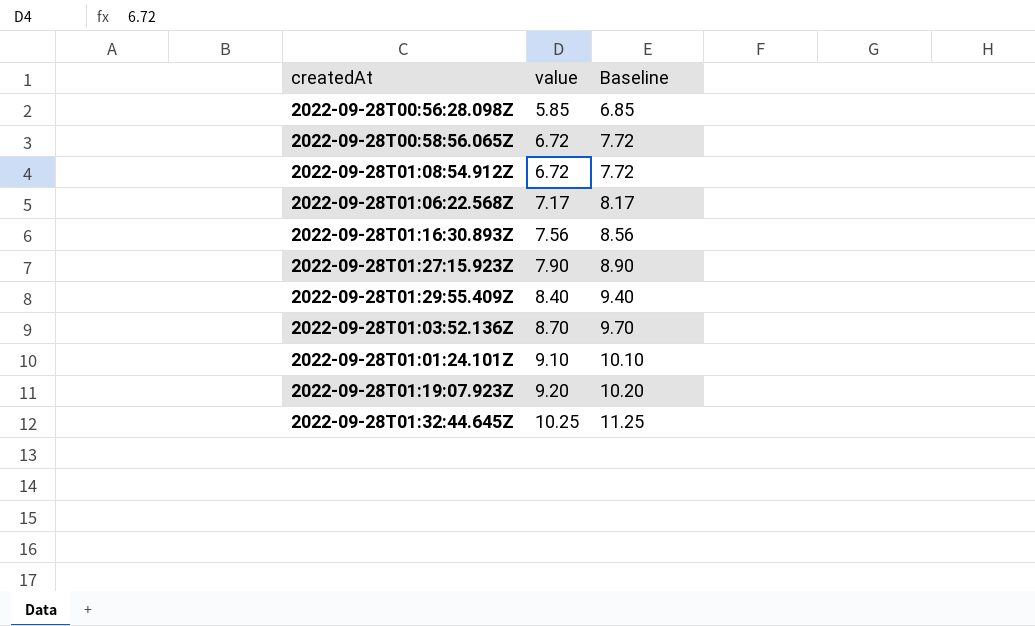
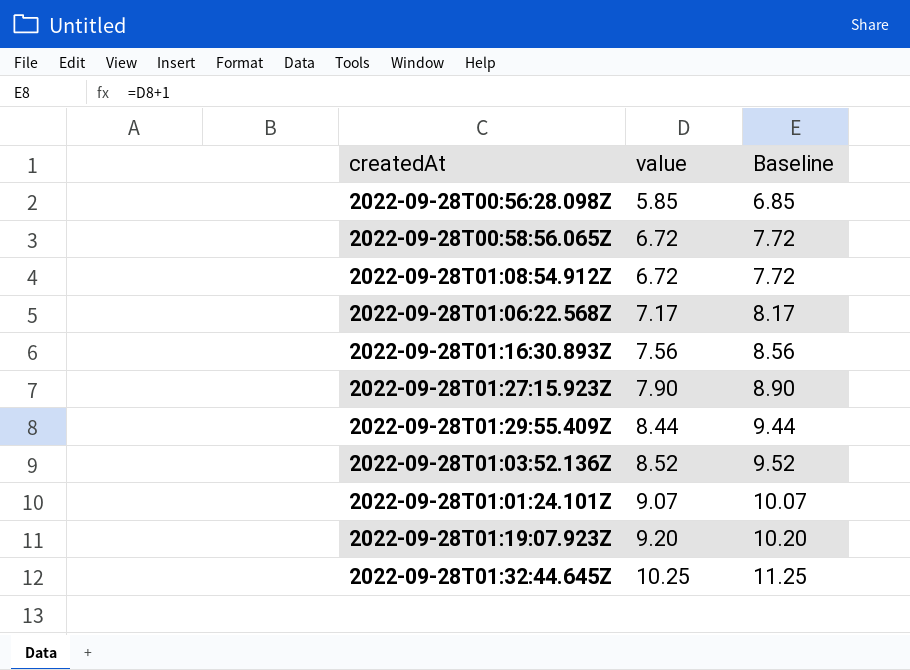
2022-09-28T01:29:55.409Z | value: 8.40 -> 8.44
2022-09-28T01:29:55.409Z | Baseline: 9.40 -> 9.44
2022-09-28T01:03:52.136Z | value: 8.70 -> 8.52
2022-09-28T01:03:52.136Z | Baseline: 9.70 -> 9.52
2022-09-28T01:01:24.101Z | value: 9.10 -> 9.07
2022-09-28T01:01:24.101Z | Baseline: 10.10 -> 10.07

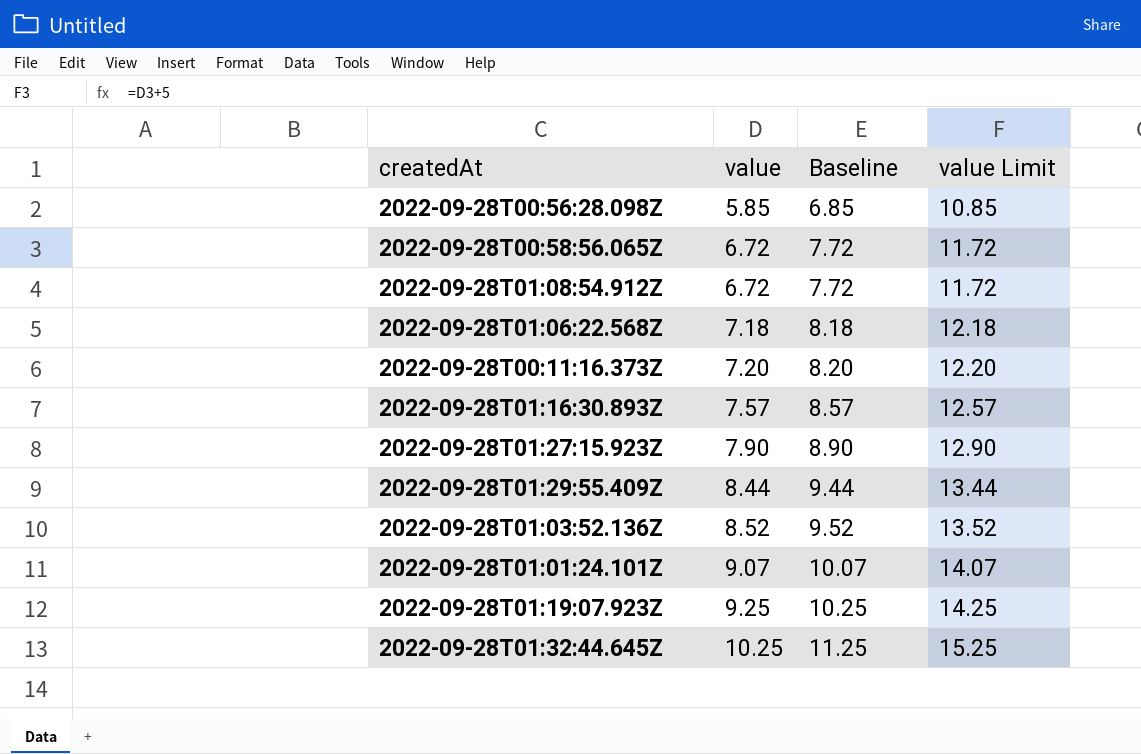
column value Limit | formula: none -> [value] + 5
2022-09-28T01:06:22.568Z | value: 7.17 -> 7.18
2022-09-28T01:06:22.568Z | Baseline: 8.17 -> 8.18
row 2022-09-28T00:11:16.373Z: none -> 7.20 | 8.20 | 12.20
2022-09-28T01:16:30.893Z | value: 7.56 -> 7.57
2022-09-28T01:16:30.893Z | Baseline: 8.56 -> 8.57
2022-09-28T01:19:07.923Z | value: 9.20 -> 9.25
2022-09-28T01:19:07.923Z | Baseline: 10.20 -> 10.25

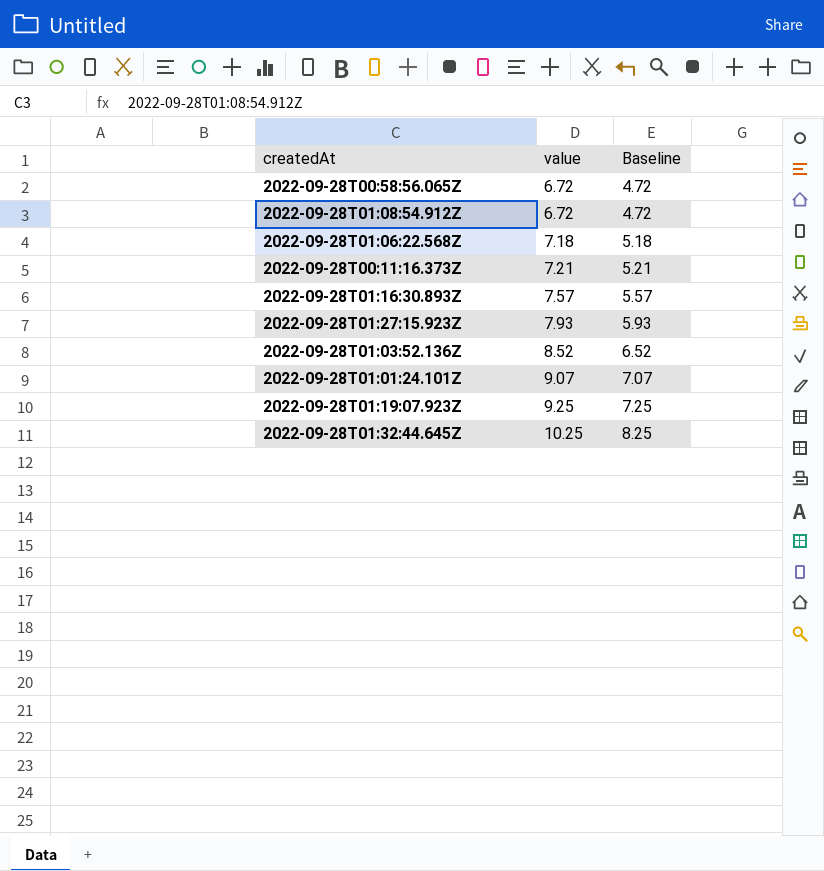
column value Limit | formula: [value] + 5 -> none
column Baseline | formula: [value] + 1 -> [value] - 2
row 2022-09-28T00:56:28.098Z: 5.85 | 6.85 | 10.85 -> none
row 2022-09-28T01:29:55.409Z: 8.44 | 9.44 | 13.44 -> none
2022-09-28T00:11:16.373Z | value: 7.20 -> 7.21
2022-09-28T01:27:15.923Z | value: 7.90 -> 7.93

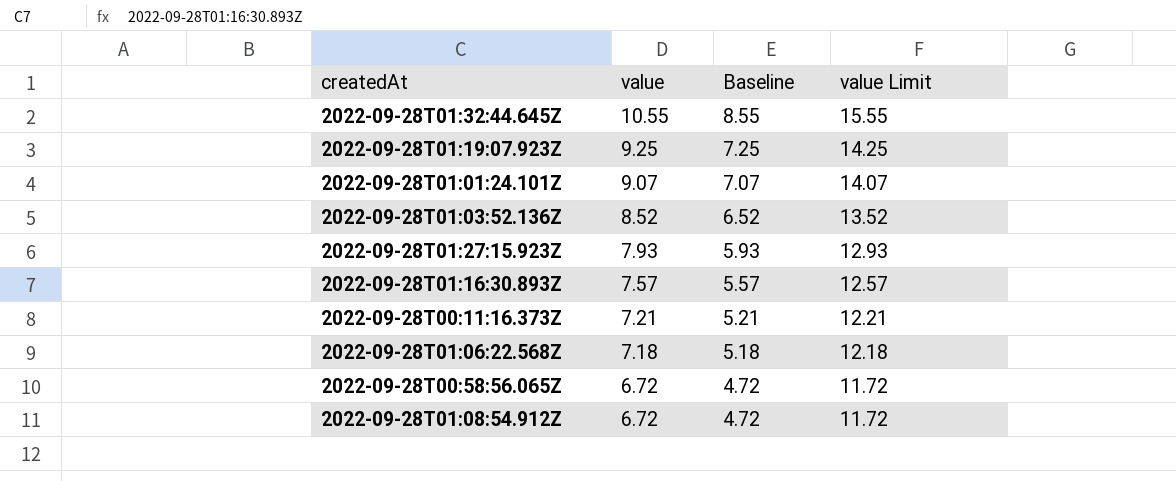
row order: value ascending -> value descending
column value Limit | formula: none -> [value] + 5
2022-09-28T01:32:44.645Z | value: 10.25 -> 10.55
2022-09-28T01:32:44.645Z | Baseline: 8.25 -> 8.55

